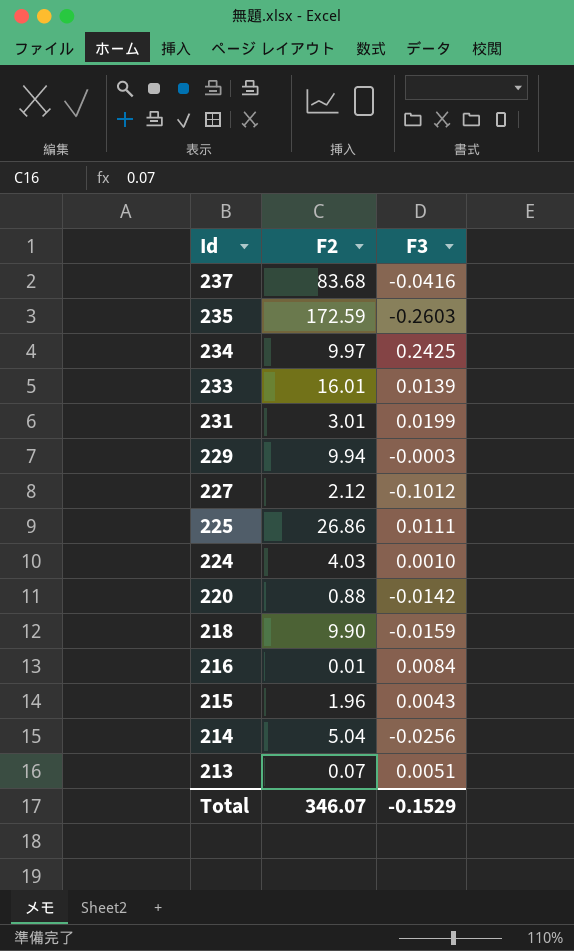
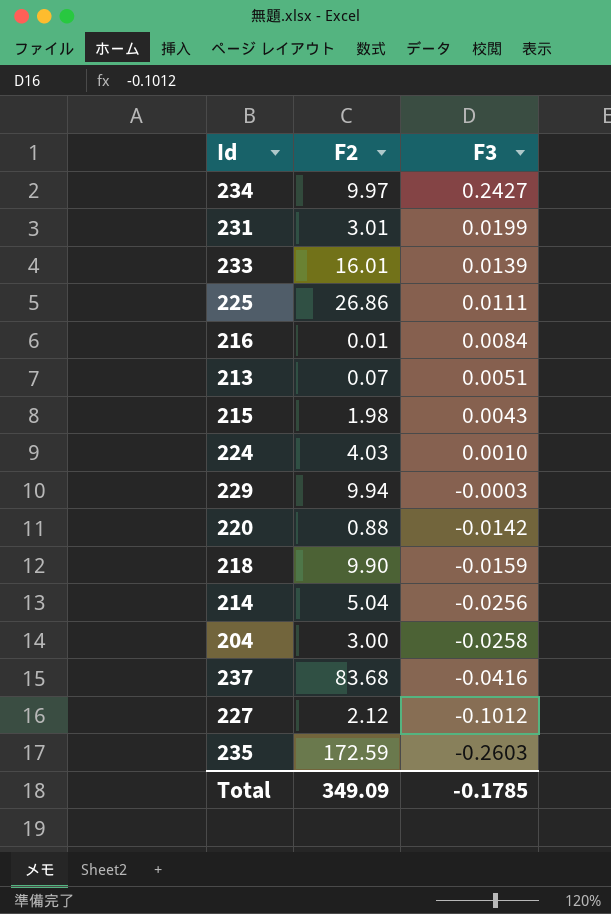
row order: Id descending -> F3 descending
234 | F3: 0.2425 -> 0.2427
215 | F2: 1.96 -> 1.98
row 204: none -> 3.00 | -0.0258
Total | F2: 346.07 -> 349.09
Total | F3: -0.1529 -> -0.1785

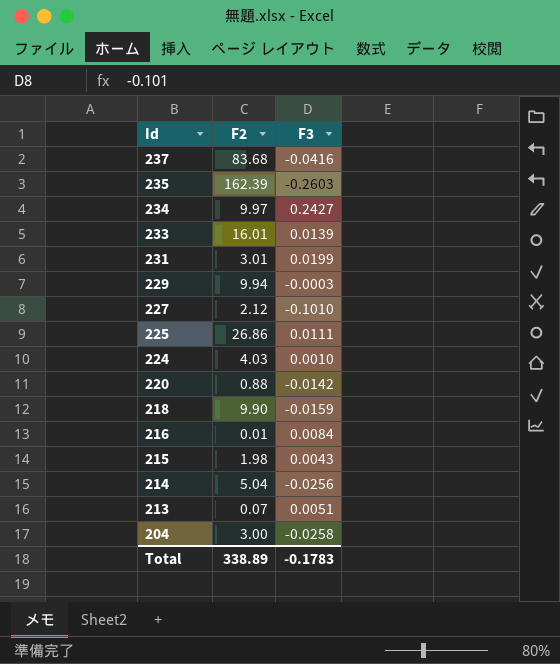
row order: F3 descending -> Id descending
235 | F2: 172.59 -> 162.39
227 | F3: -0.1012 -> -0.1010
Total | F2: 349.09 -> 338.89
Total | F3: -0.1785 -> -0.1783

